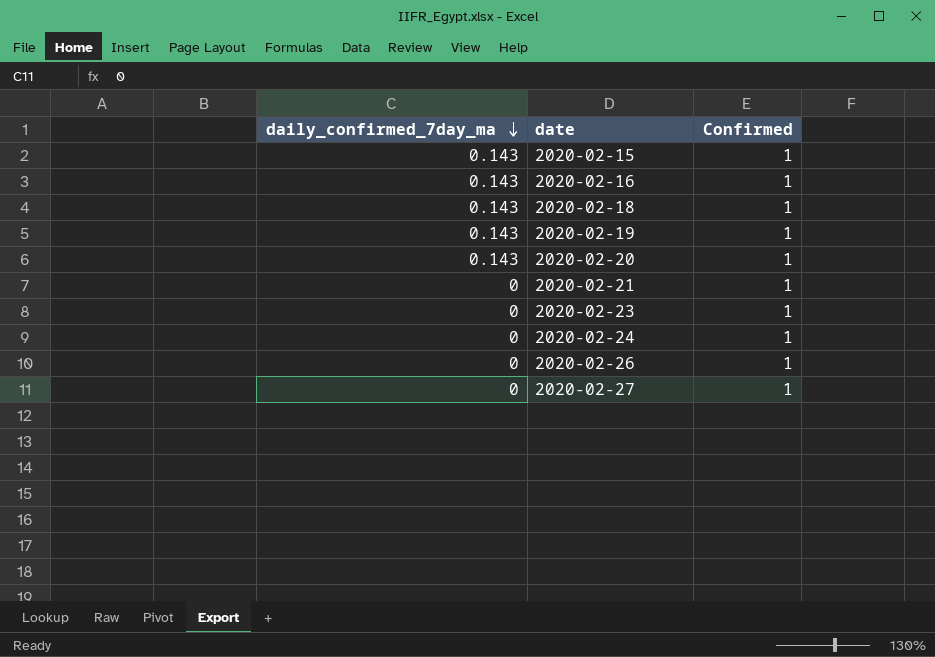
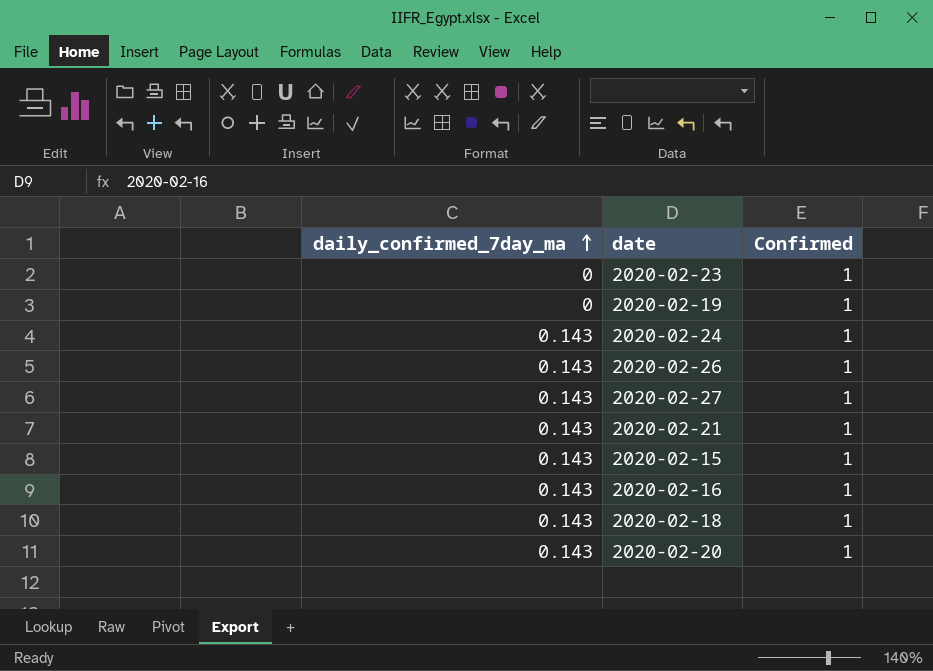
row order: daily_confirmed_7day_ma descending -> daily_confirmed_7day_ma ascending
2020-02-19 | daily_confirmed_7day_ma: 0.143 -> 0
2020-02-24 | daily_confirmed_7day_ma: 0 -> 0.143
2020-02-26 | daily_confirmed_7day_ma: 0 -> 0.143
2020-02-27 | daily_confirmed_7day_ma: 0 -> 0.143
2020-02-21 | daily_confirmed_7day_ma: 0 -> 0.143

